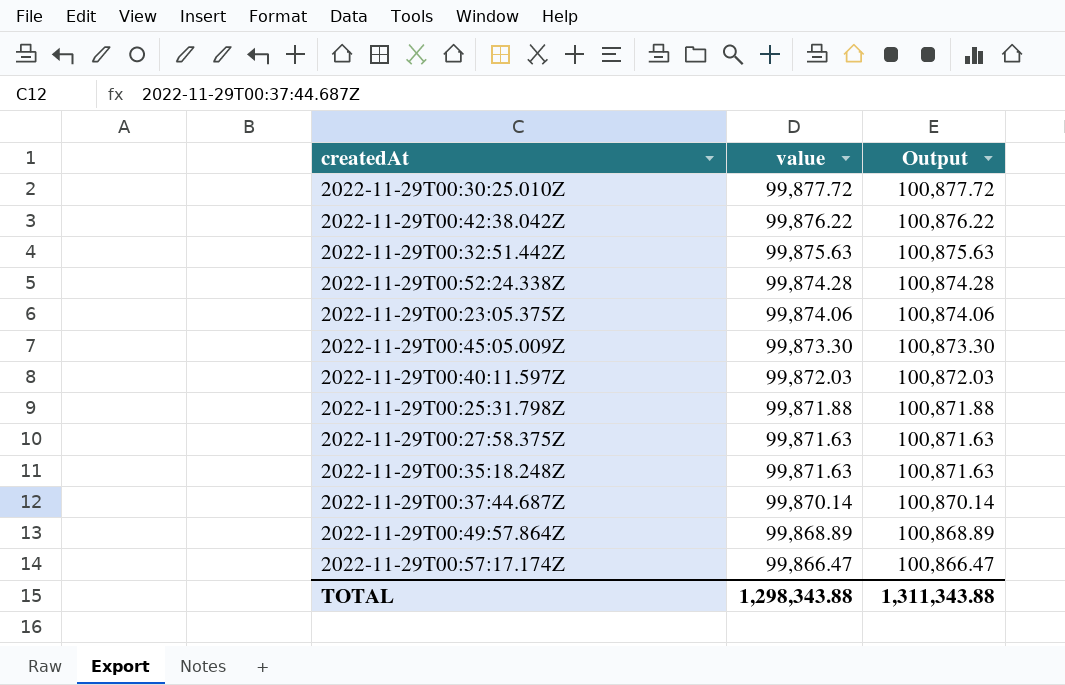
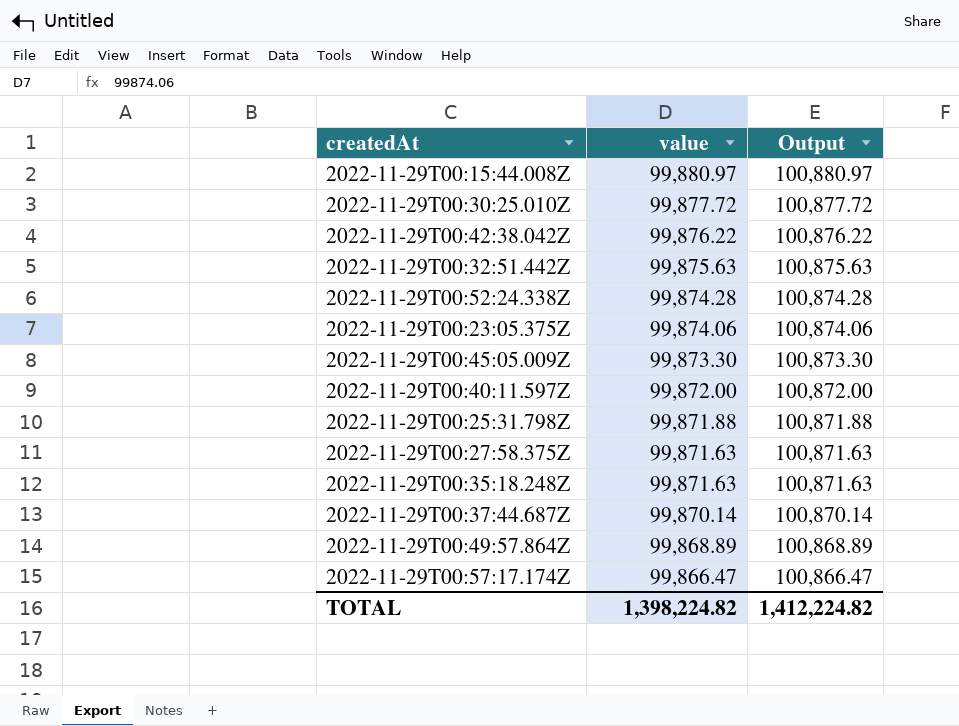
row 2022-11-29T00:15:44.008Z: none -> 99,880.97 | 100,880.97
2022-11-29T00:40:11.597Z | value: 99,872.03 -> 99,872.00
2022-11-29T00:40:11.597Z | Output: 100,872.03 -> 100,872.00
TOTAL | value: 1,298,343.88 -> 1,398,224.82
TOTAL | Output: 1,311,343.88 -> 1,412,224.82

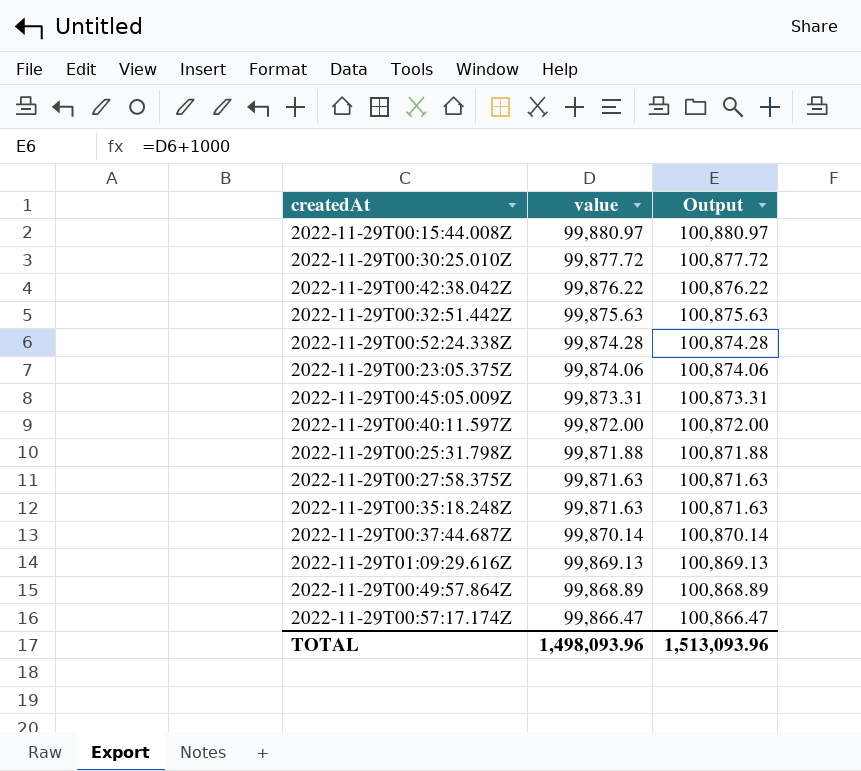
2022-11-29T00:45:05.009Z | value: 99,873.30 -> 99,873.31
2022-11-29T00:45:05.009Z | Output: 100,873.30 -> 100,873.31
row 2022-11-29T01:09:29.616Z: none -> 99,869.13 | 100,869.13
TOTAL | value: 1,398,224.82 -> 1,498,093.96
TOTAL | Output: 1,412,224.82 -> 1,513,093.96

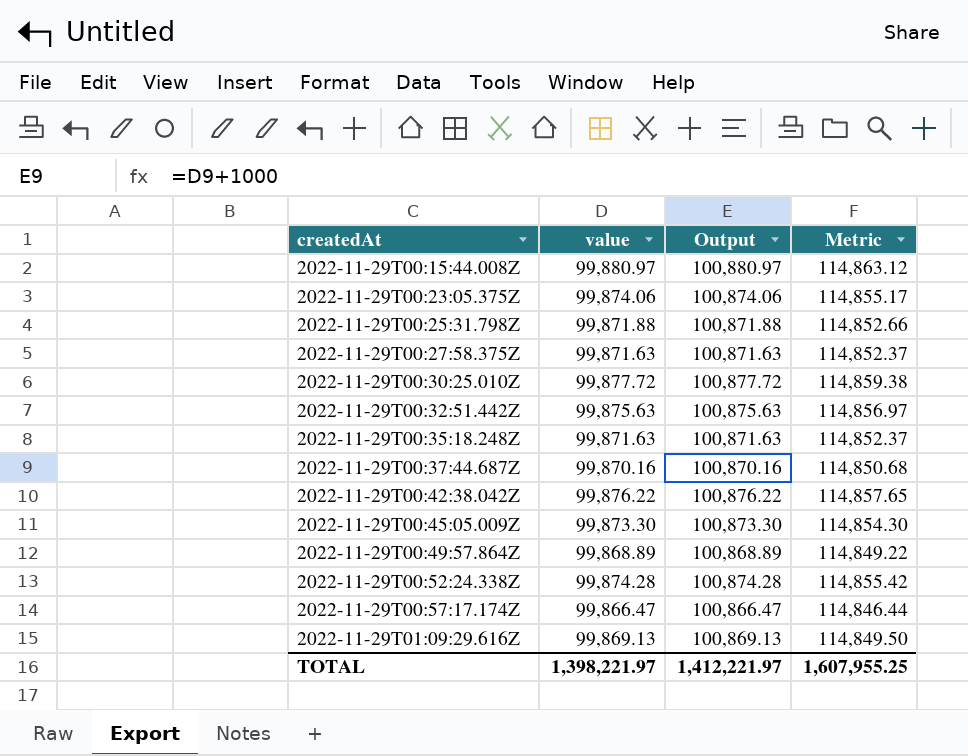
row order: value descending -> createdAt ascending
column Metric | formula: none -> [value] * 1.15
row 2022-11-29T00:40:11.597Z: 99,872.00 | 100,872.00 -> none
2022-11-29T00:37:44.687Z | value: 99,870.14 -> 99,870.16
2022-11-29T00:37:44.687Z | Output: 100,870.14 -> 100,870.16
2022-11-29T00:45:05.009Z | value: 99,873.31 -> 99,873.30
2022-11-29T00:45:05.009Z | Output: 100,873.31 -> 100,873.30
TOTAL | value: 1,498,093.96 -> 1,398,221.97
TOTAL | Output: 1,513,093.96 -> 1,412,221.97

